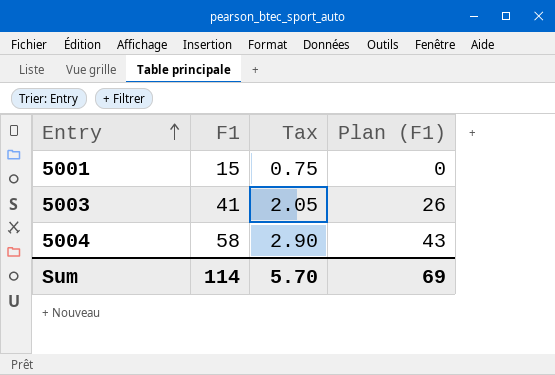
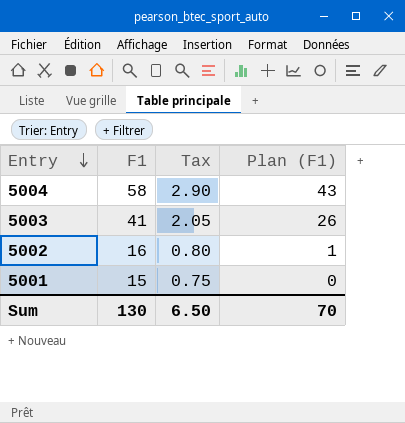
row order: Entry ascending -> Entry descending
row 5002: none -> 16 | 0.80 | 1
Sum | F1: 114 -> 130
Sum | Tax: 5.70 -> 6.50
Sum | Plan (F1): 69 -> 70

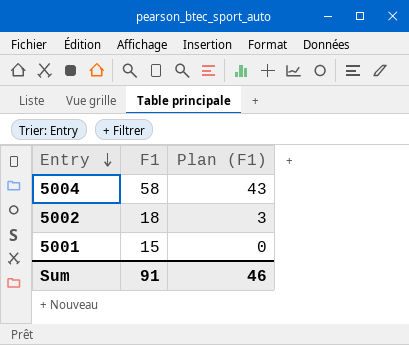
column Tax | formula: [F1] * 0.05 -> none
row 5003: 41 | 2.05 | 26 -> none
5002 | F1: 16 -> 18
5002 | Plan (F1): 1 -> 3
Sum | F1: 130 -> 91
Sum | Plan (F1): 70 -> 46

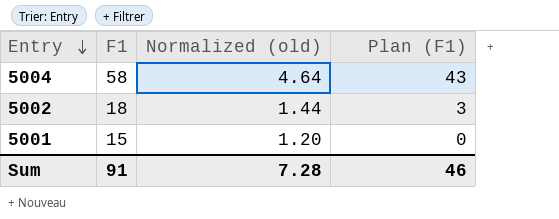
column Normalized (old) | formula: none -> [F1] * 0.08

